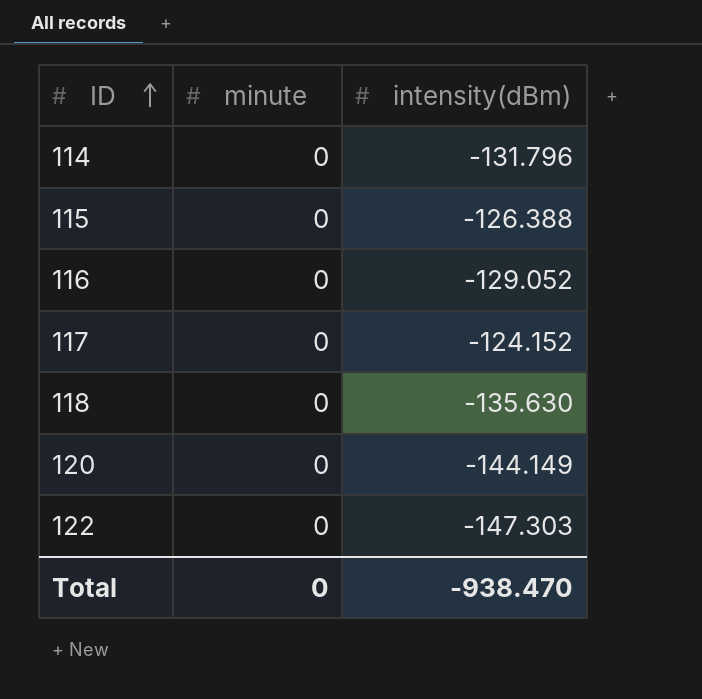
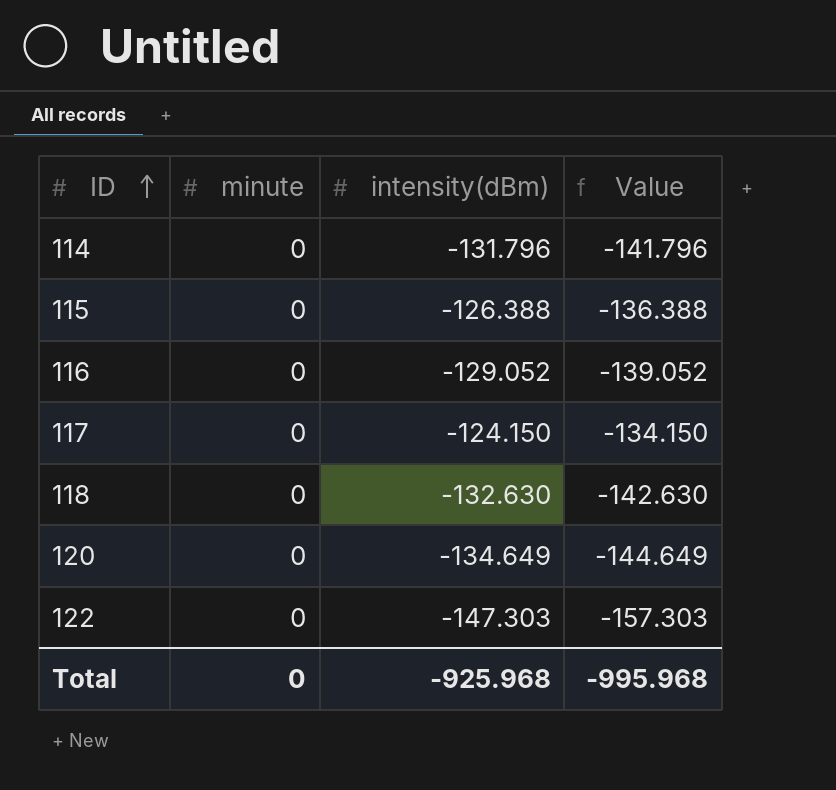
column Value | formula: none -> [intensity(dBm)] - 10
117 | intensity(dBm): -124.152 -> -124.150
118 | intensity(dBm): -135.630 -> -132.630
120 | intensity(dBm): -144.149 -> -134.649
Total | intensity(dBm): -938.470 -> -925.968

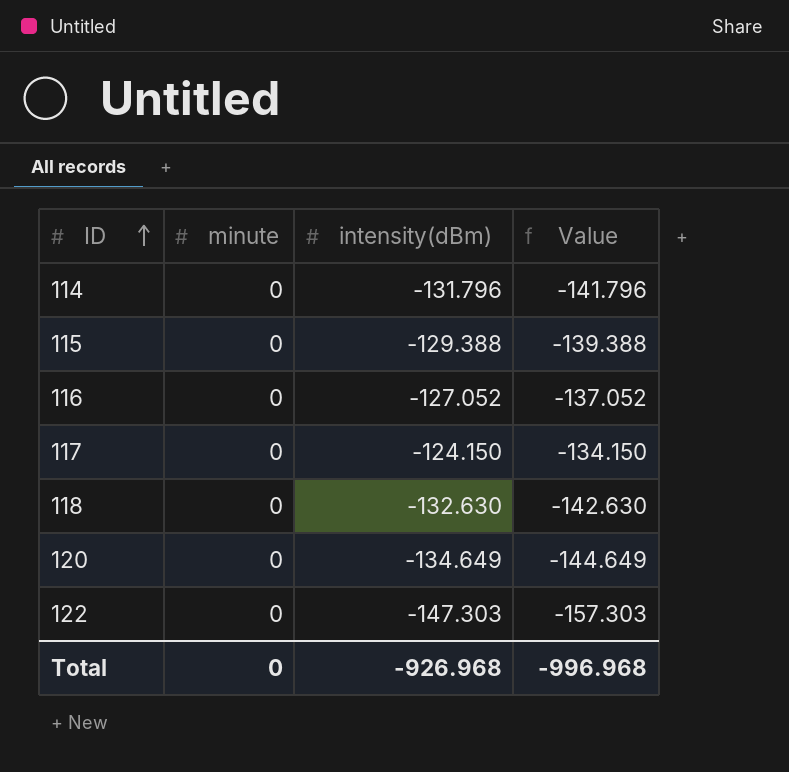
115 | intensity(dBm): -126.388 -> -129.388
115 | Value: -136.388 -> -139.388
116 | intensity(dBm): -129.052 -> -127.052
116 | Value: -139.052 -> -137.052
Total | intensity(dBm): -925.968 -> -926.968
Total | Value: -995.968 -> -996.968

